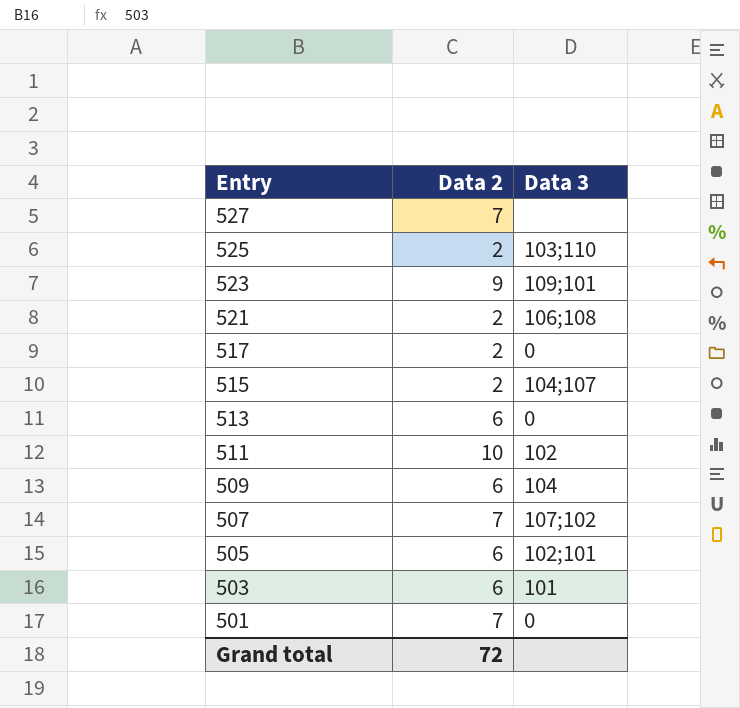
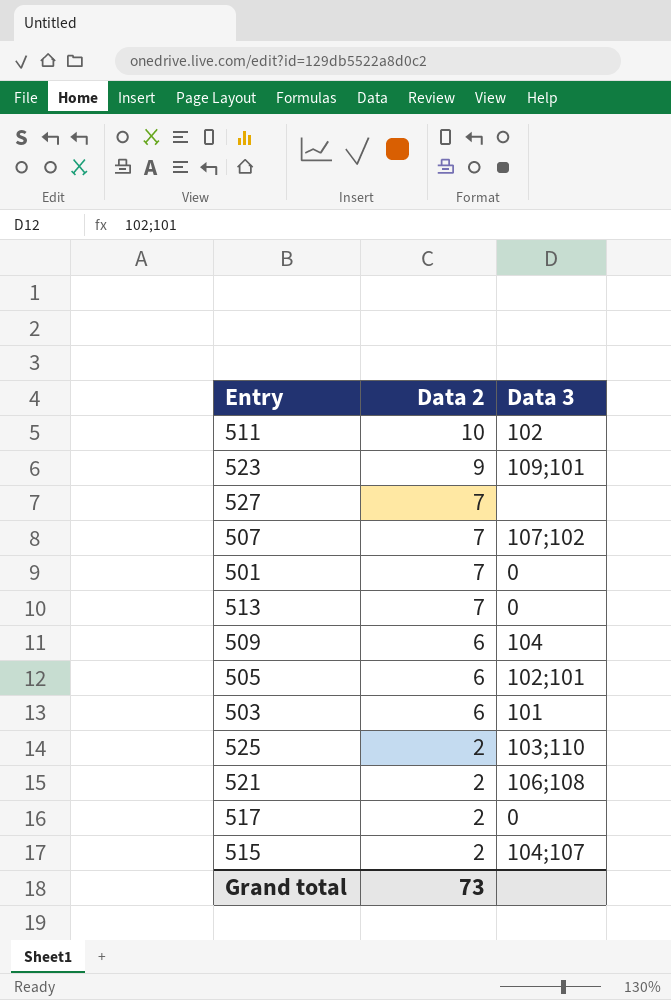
row order: Entry descending -> Data 2 descending
513 | Data 2: 6 -> 7
Grand total | Data 2: 72 -> 73

